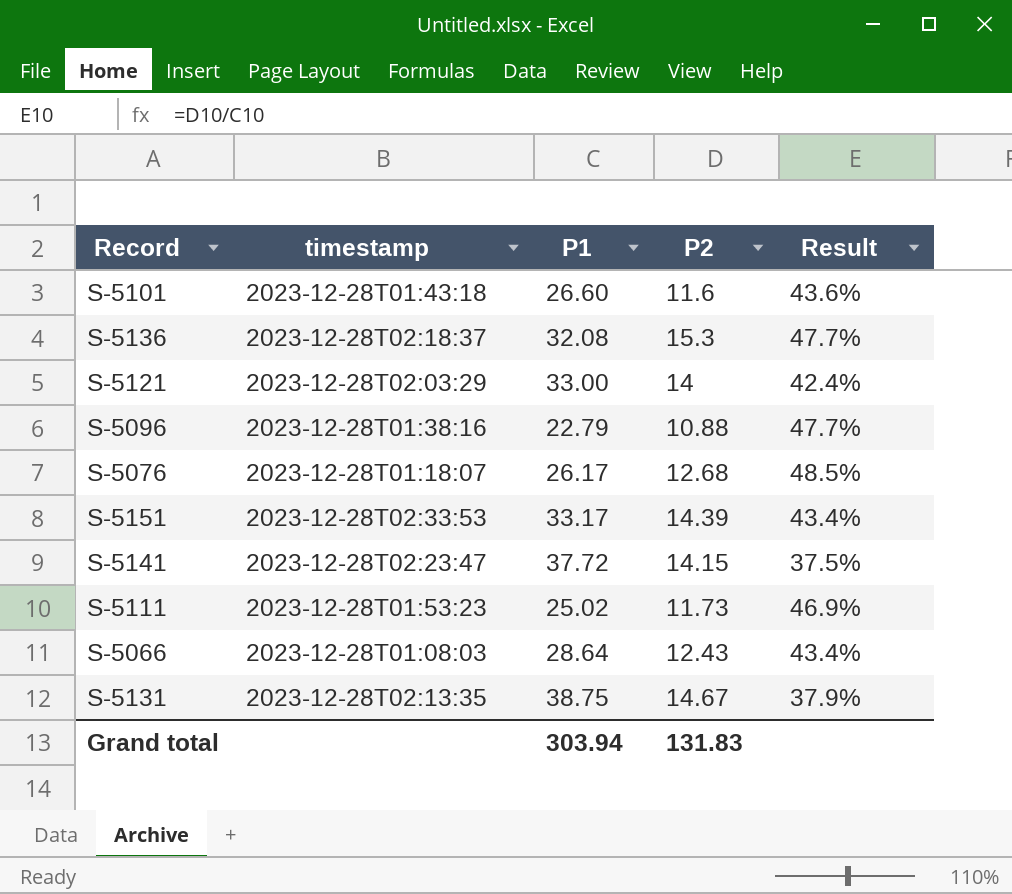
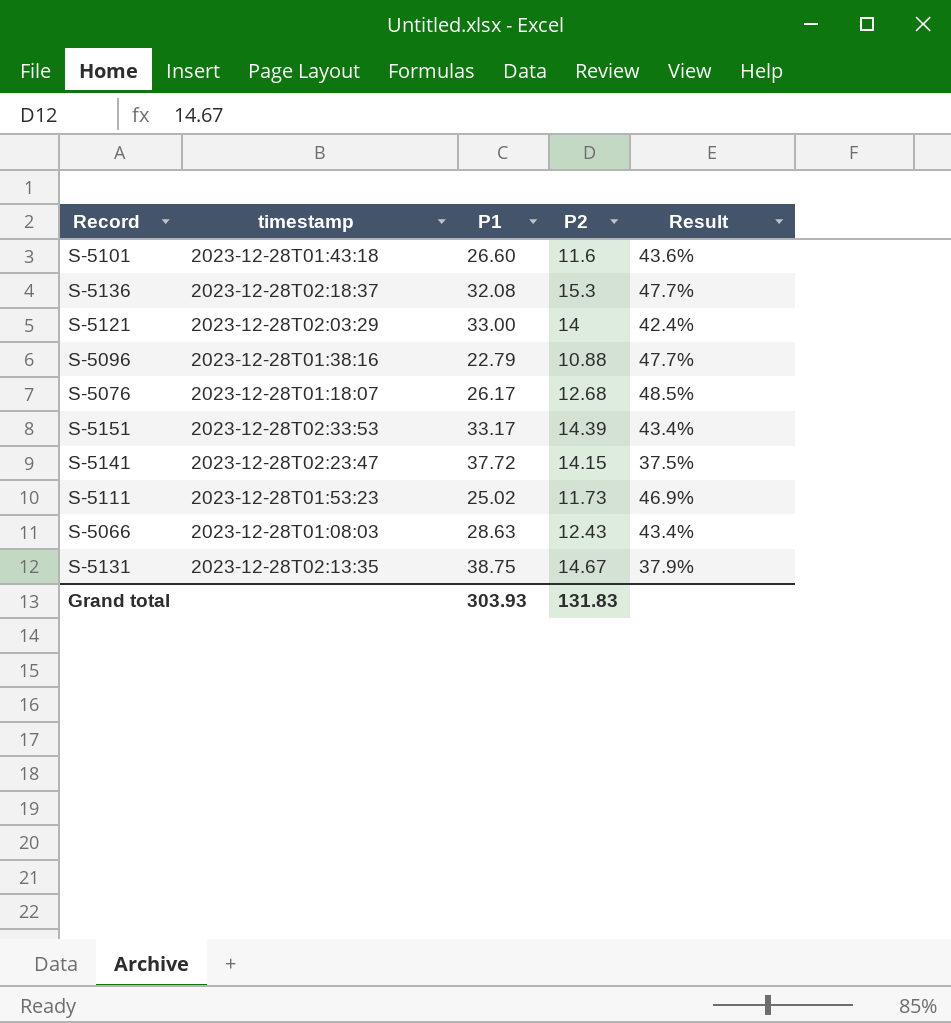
S-5066 | P1: 28.64 -> 28.63
Grand total | P1: 303.94 -> 303.93

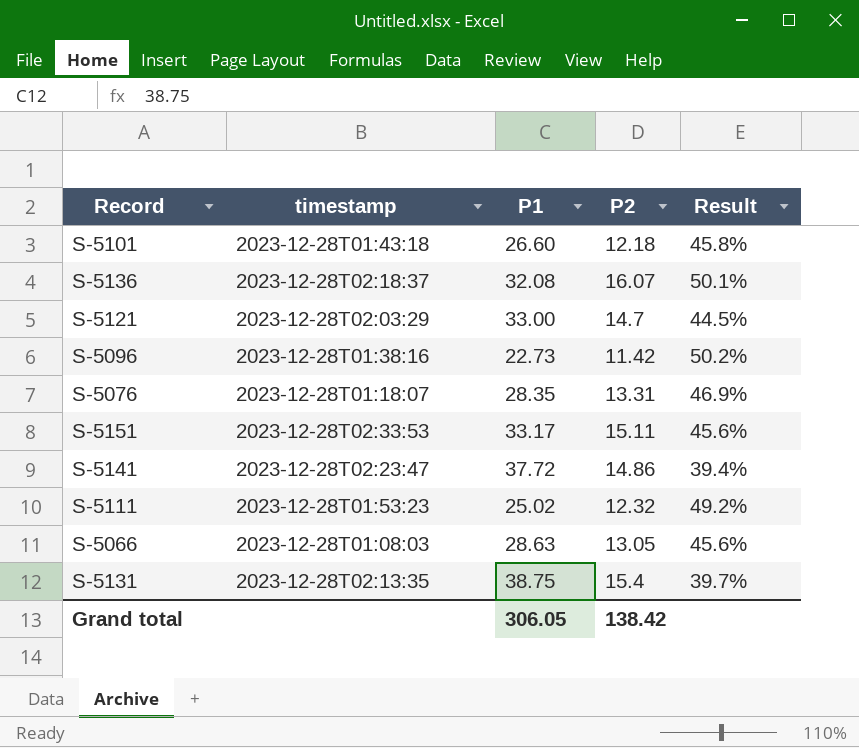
S-5101 | P2: 11.6 -> 12.18
S-5101 | Result: 43.6% -> 45.8%
S-5136 | P2: 15.3 -> 16.07
S-5136 | Result: 47.7% -> 50.1%
S-5121 | P2: 14 -> 14.7
S-5121 | Result: 42.4% -> 44.5%
S-5096 | P1: 22.79 -> 22.73
S-5096 | P2: 10.88 -> 11.42
S-5096 | Result: 47.7% -> 50.2%
S-5076 | P1: 26.17 -> 28.35
S-5076 | P2: 12.68 -> 13.31
S-5076 | Result: 48.5% -> 46.9%
S-5151 | P2: 14.39 -> 15.11
S-5151 | Result: 43.4% -> 45.6%
S-5141 | P2: 14.15 -> 14.86
S-5141 | Result: 37.5% -> 39.4%
S-5111 | P2: 11.73 -> 12.32
S-5111 | Result: 46.9% -> 49.2%
S-5066 | P2: 12.43 -> 13.05
S-5066 | Result: 43.4% -> 45.6%
S-5131 | P2: 14.67 -> 15.4
S-5131 | Result: 37.9% -> 39.7%
Grand total | P1: 303.93 -> 306.05
Grand total | P2: 131.83 -> 138.42

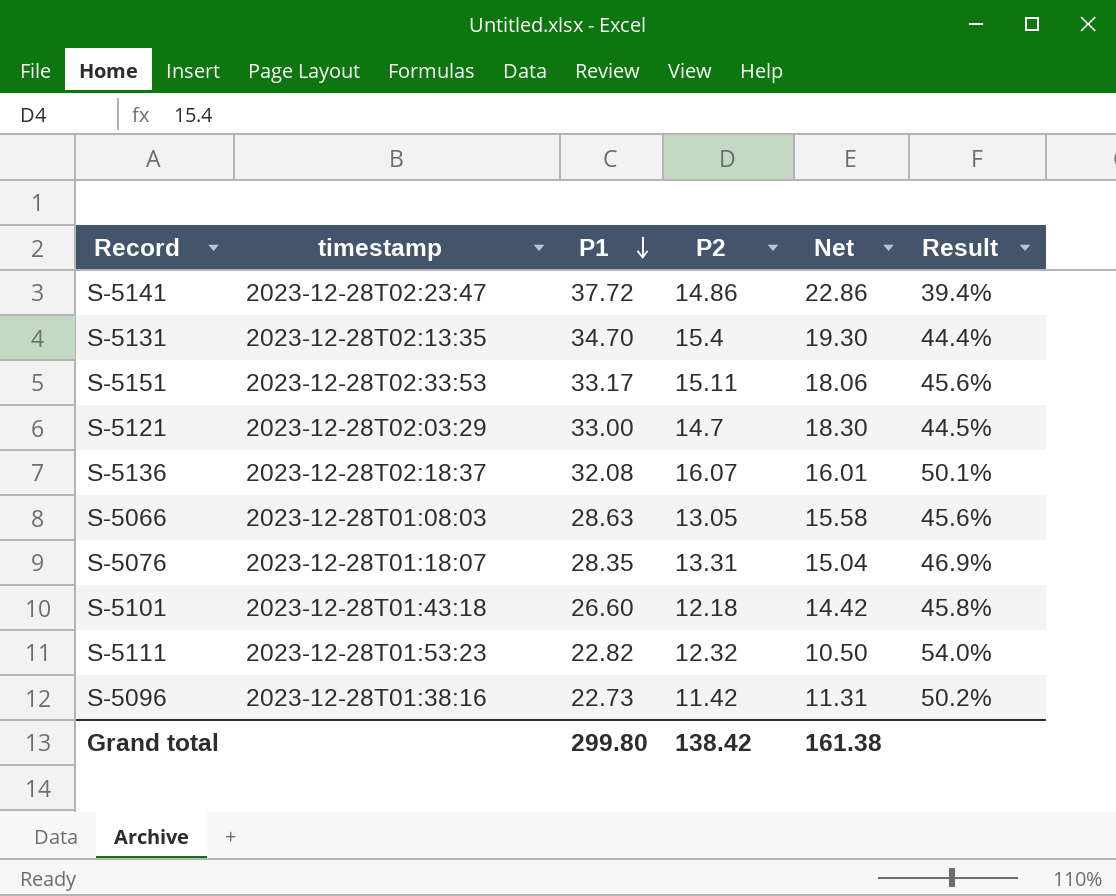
row order: none -> P1 descending
column Net | formula: none -> [P1] - [P2]
S-5131 | P1: 38.75 -> 34.70
S-5131 | Result: 39.7% -> 44.4%
S-5111 | P1: 25.02 -> 22.82
S-5111 | Result: 49.2% -> 54.0%
Grand total | P1: 306.05 -> 299.80

